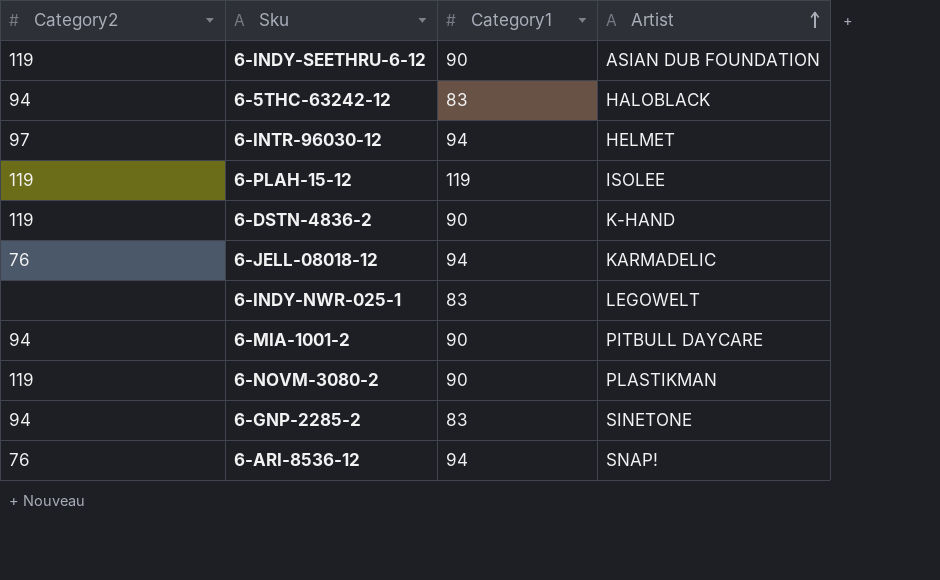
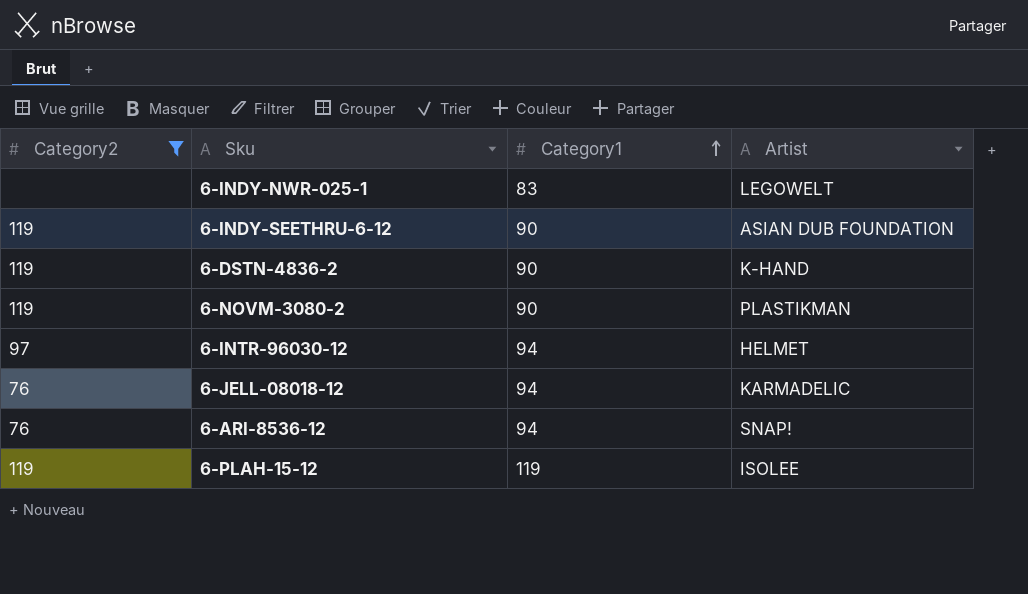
filter: none -> Category2 != 94
row order: Artist ascending -> Category1 ascending

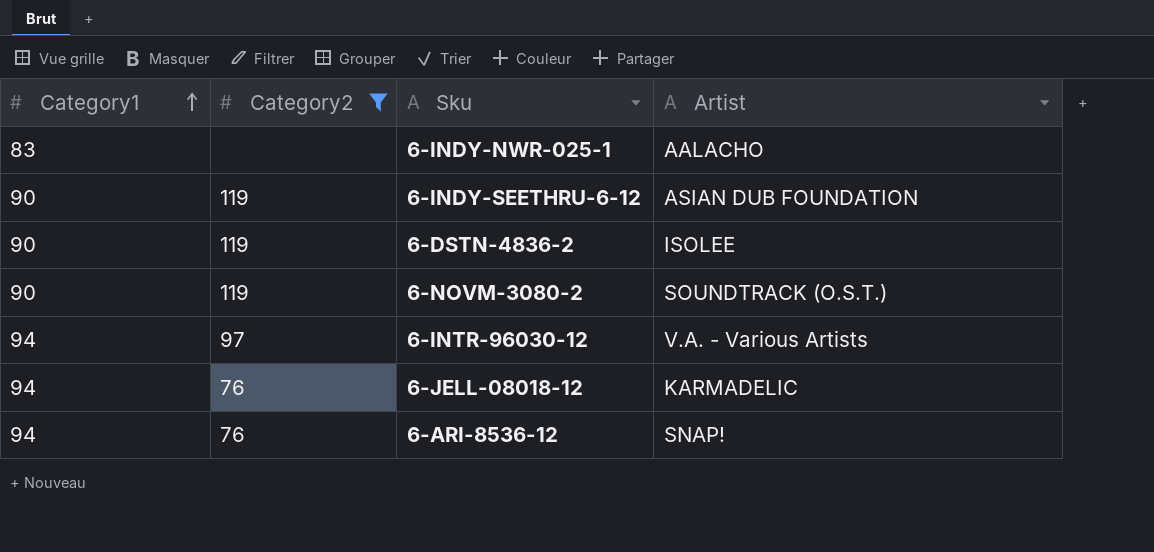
column Category1 | position: 3 -> 1
row 6-PLAH-15-12: 119 | 119 | ISOLEE -> none
6-INDY-NWR-025-1 | Artist: LEGOWELT -> AALACHO
6-DSTN-4836-2 | Artist: K-HAND -> ISOLEE
6-NOVM-3080-2 | Artist: PLASTIKMAN -> SOUNDTRACK (O.S.T.)
6-INTR-96030-12 | Artist: HELMET -> V.A. - Various Artists

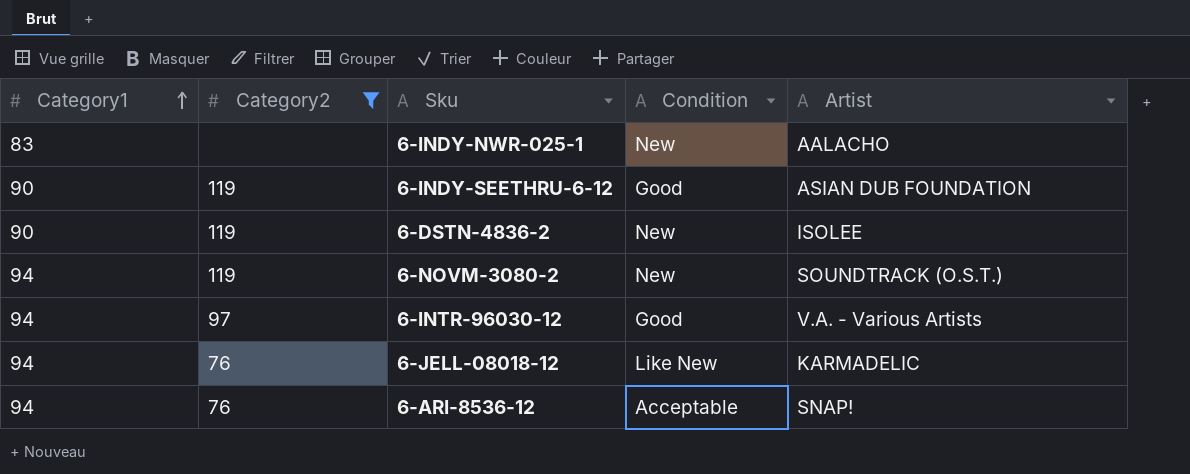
column Condition | position: none -> 4
6-NOVM-3080-2 | Category1: 90 -> 94

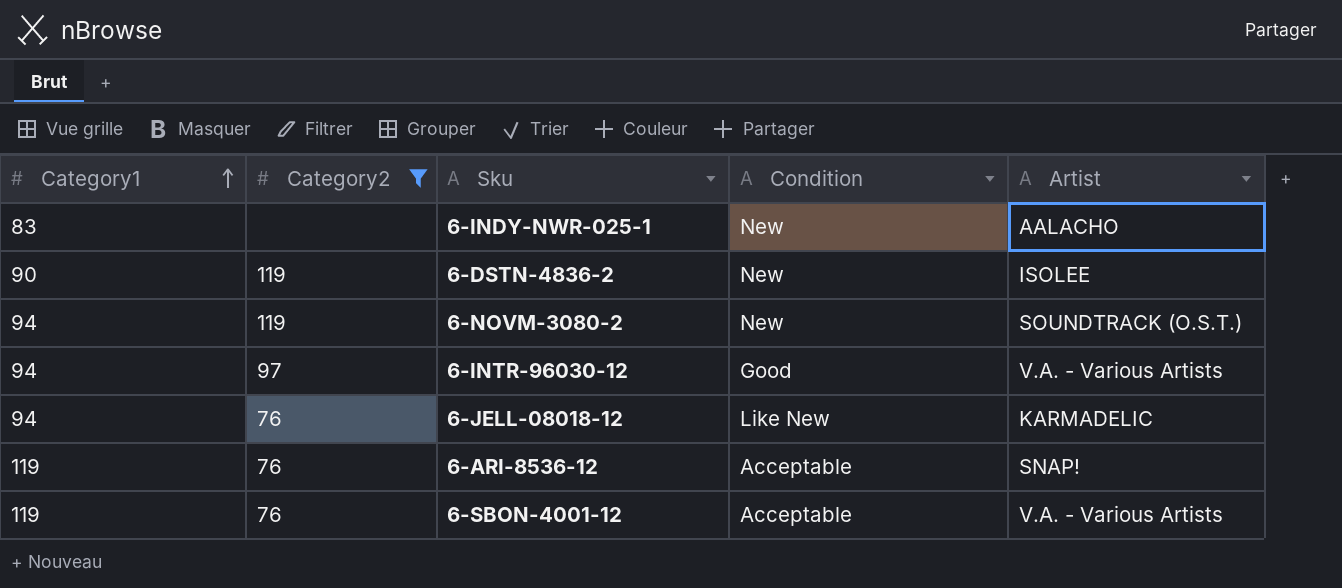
row 6-INDY-SEETHRU-6-12: 90 | 119 | Good | ASIAN DUB FOUNDATION -> none
6-ARI-8536-12 | Category1: 94 -> 119
row 6-SBON-4001-12: none -> 119 | 76 | Acceptable | V.A. - Various Artists

